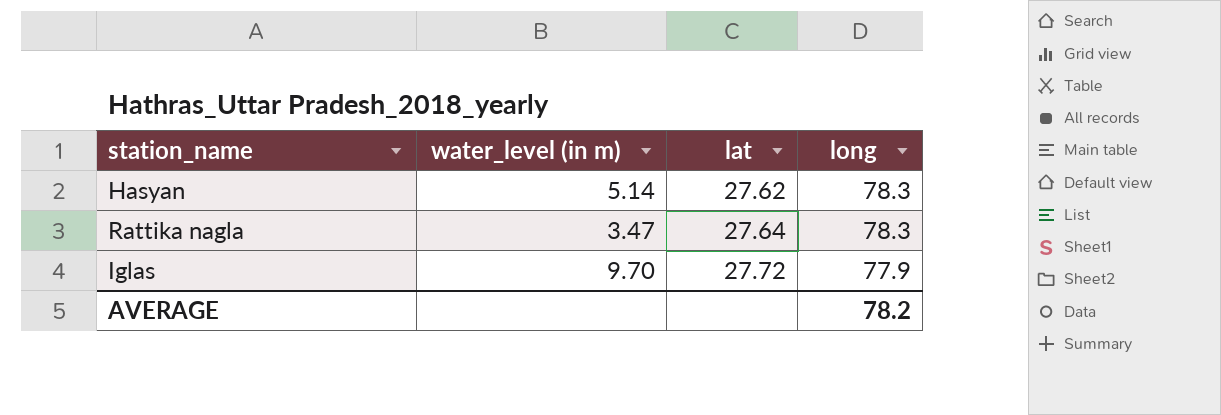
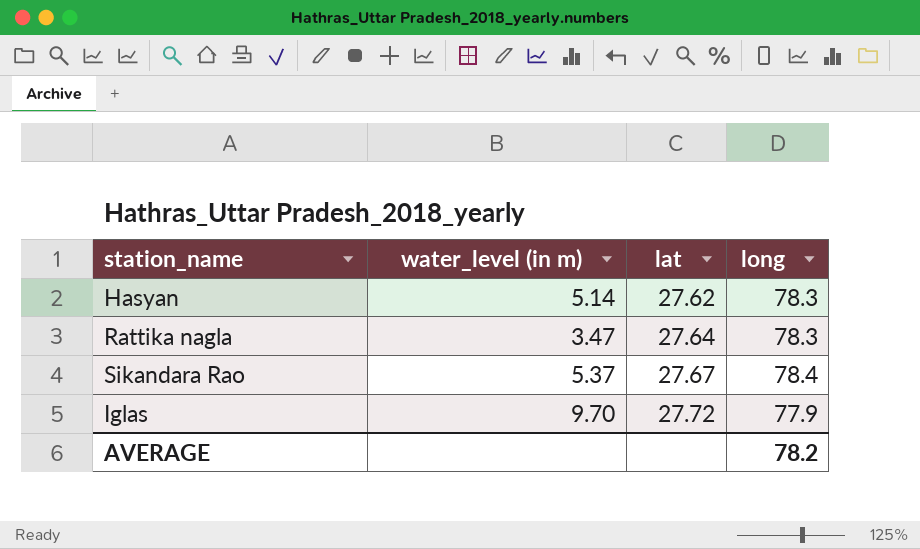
row Sikandara Rao: none -> 5.37 | 27.67 | 78.4

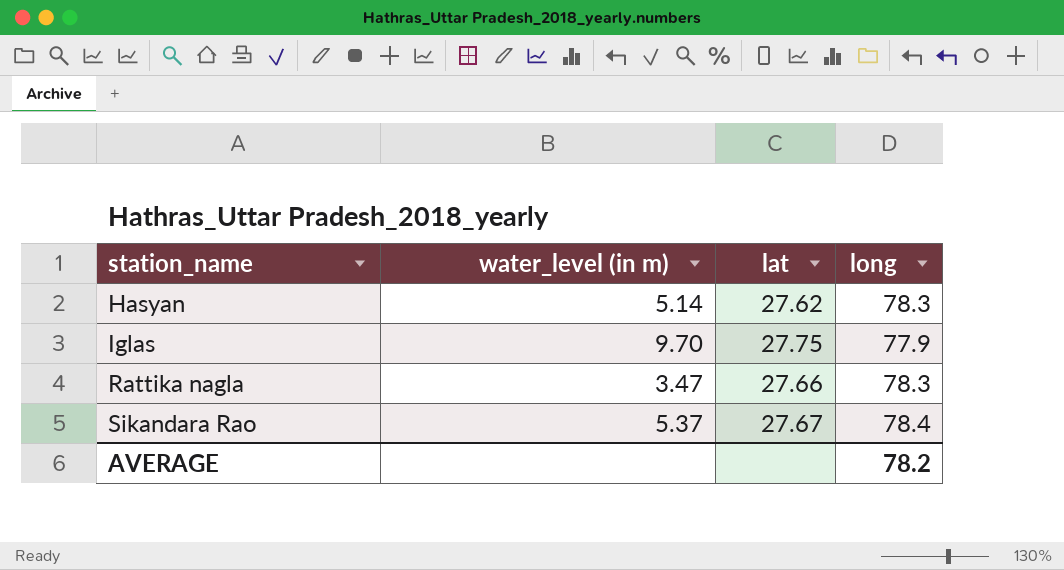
row order: lat ascending -> station_name ascending
Iglas | lat: 27.72 -> 27.75
Rattika nagla | lat: 27.64 -> 27.66

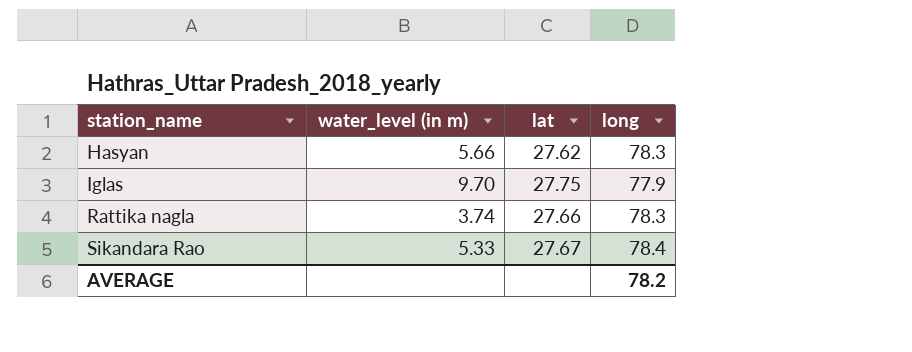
Hasyan | water_level (in m): 5.14 -> 5.66
Rattika nagla | water_level (in m): 3.47 -> 3.74
Sikandara Rao | water_level (in m): 5.37 -> 5.33

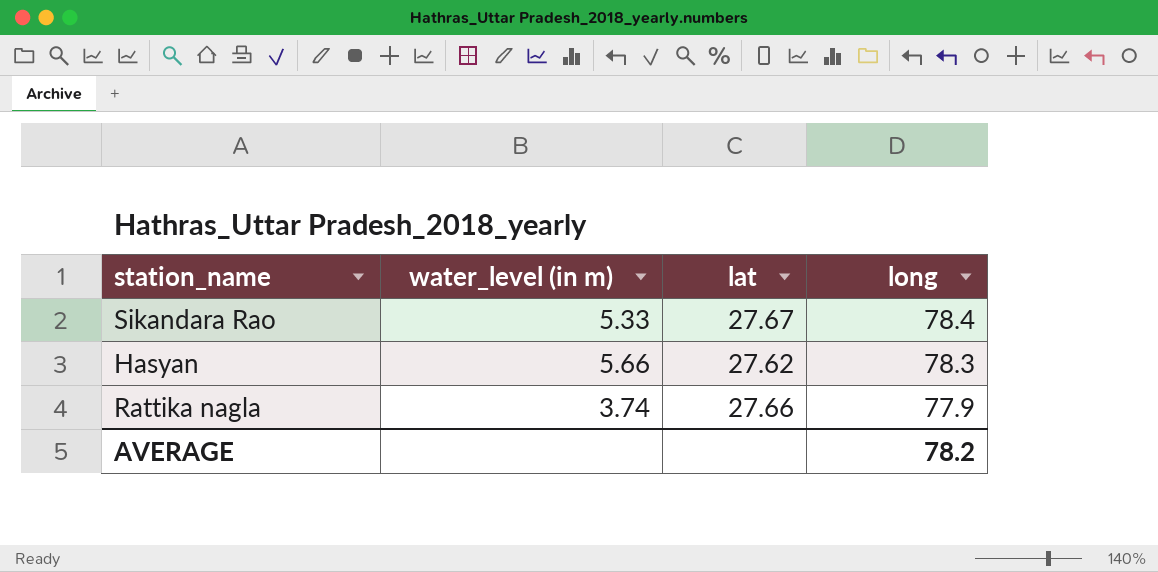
row order: station_name ascending -> long descending
row Iglas: 9.70 | 27.75 | 77.9 -> none
Rattika nagla | long: 78.3 -> 77.9

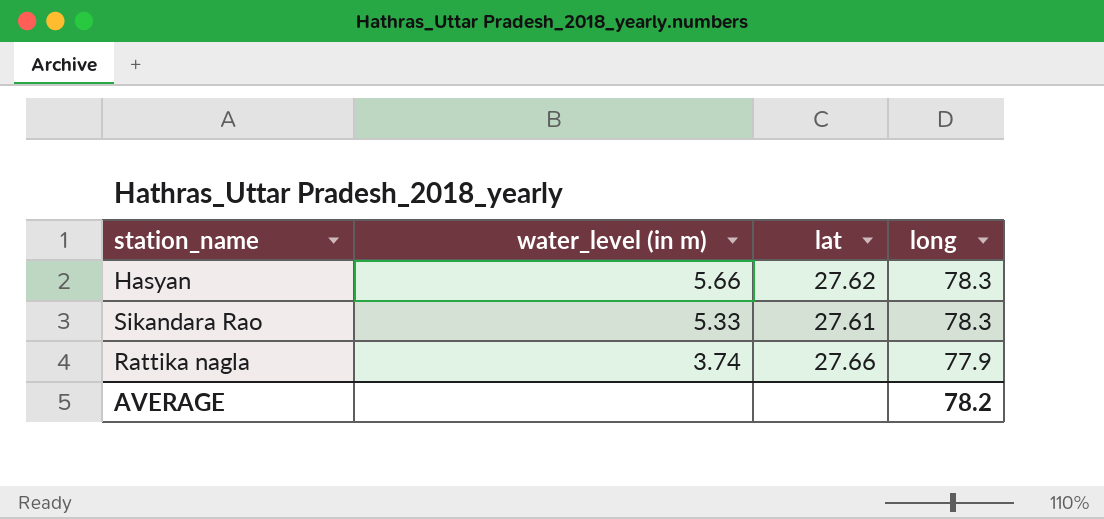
row order: long descending -> water_level (in m) descending
Sikandara Rao | lat: 27.67 -> 27.61
Sikandara Rao | long: 78.4 -> 78.3

